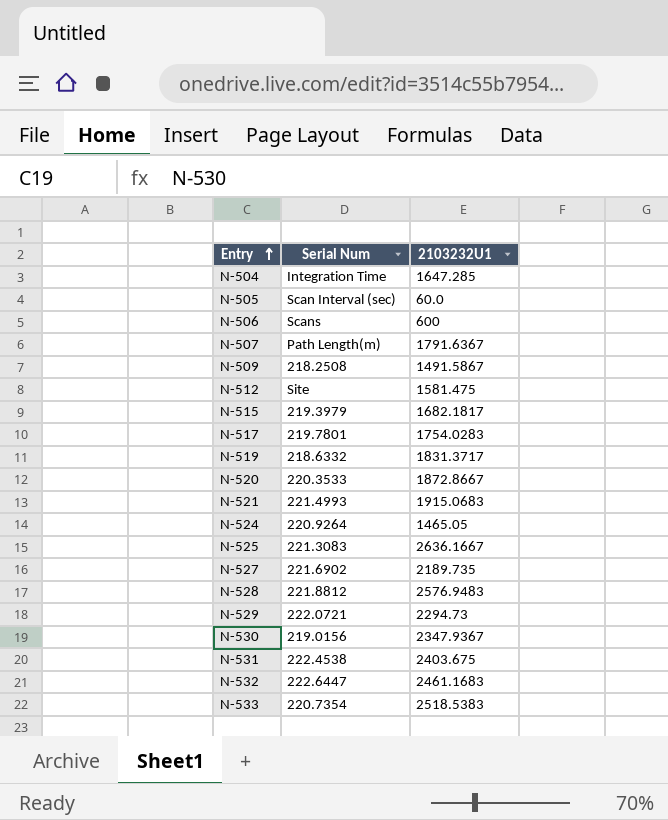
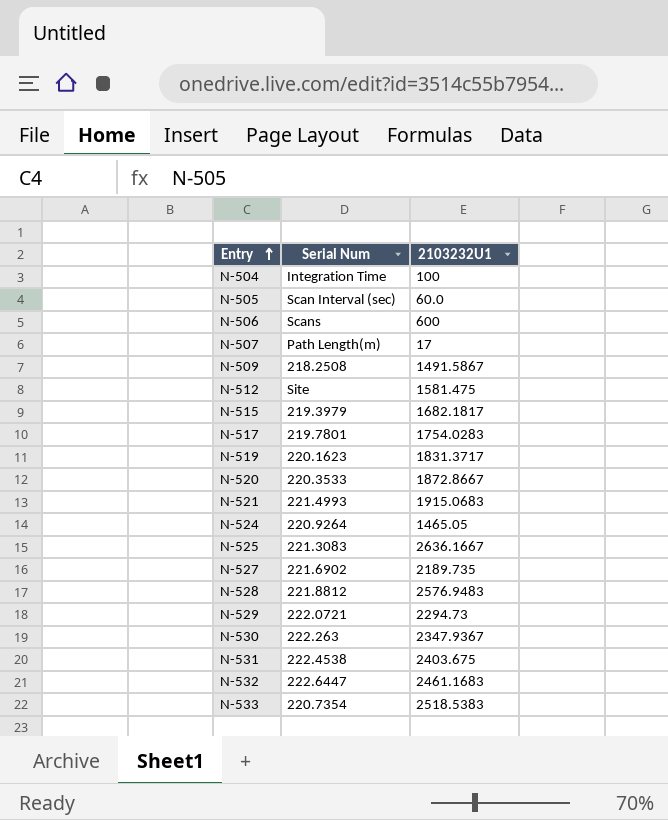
N-504 | 2103232U1: 1647.285 -> 100
N-507 | 2103232U1: 1791.6367 -> 17
N-519 | Serial Num: 218.6332 -> 220.1623
N-530 | Serial Num: 219.0156 -> 222.263

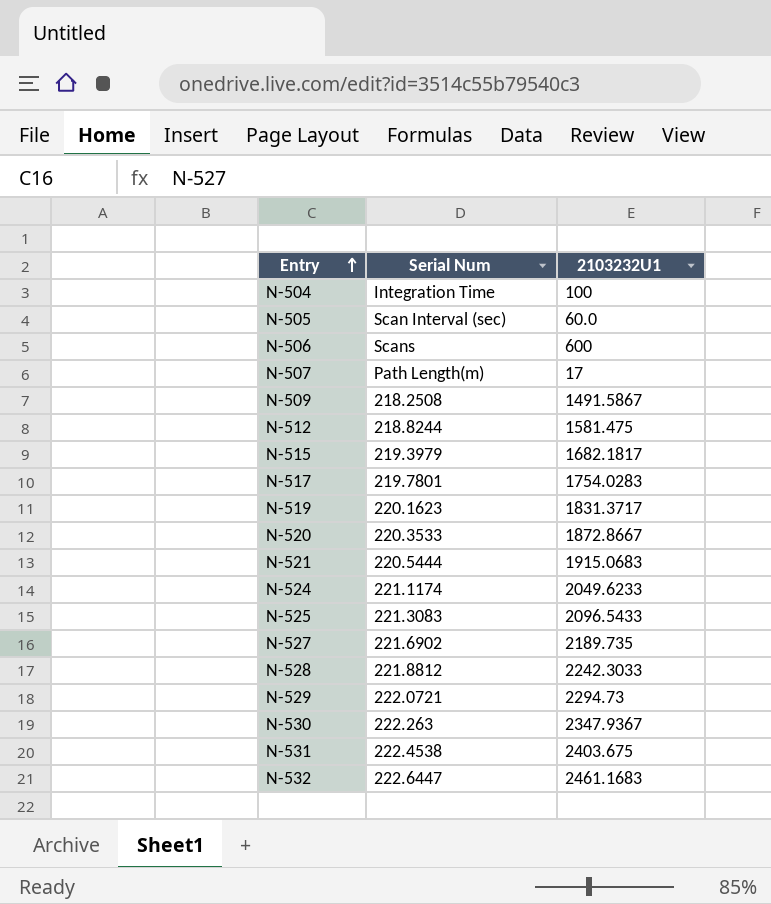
row N-533: 220.7354 | 2518.5383 -> none
N-512 | Serial Num: Site -> 218.8244
N-521 | Serial Num: 221.4993 -> 220.5444
N-524 | Serial Num: 220.9264 -> 221.1174
N-524 | 2103232U1: 1465.05 -> 2049.6233
N-525 | 2103232U1: 2636.1667 -> 2096.5433
N-528 | 2103232U1: 2576.9483 -> 2242.3033

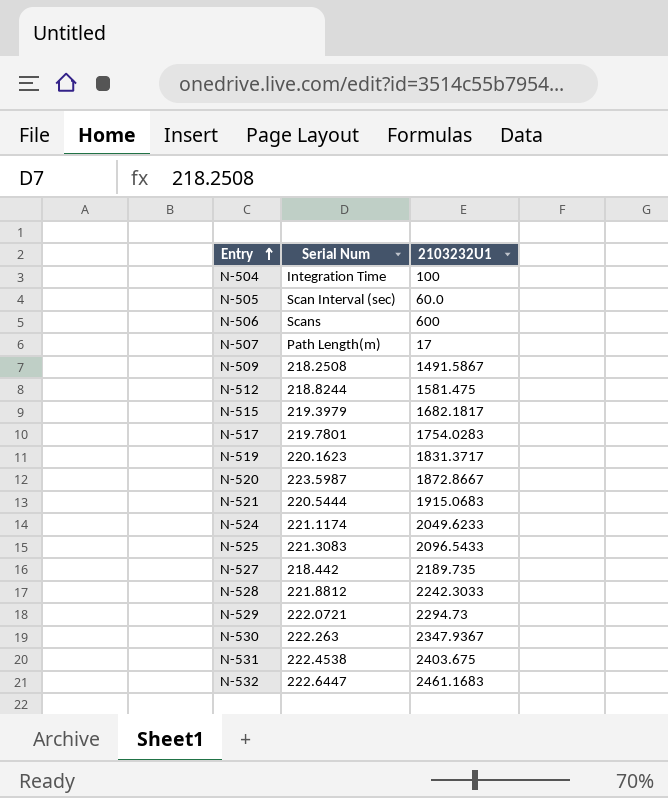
N-520 | Serial Num: 220.3533 -> 223.5987
N-527 | Serial Num: 221.6902 -> 218.442

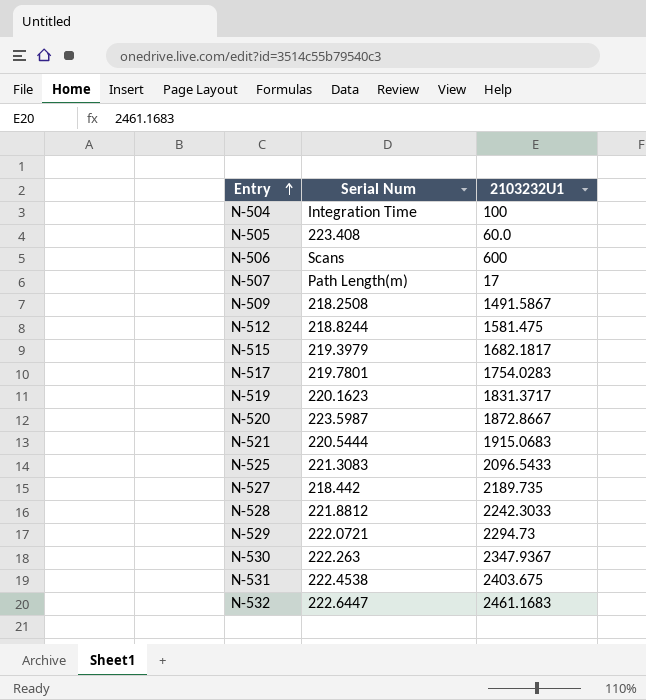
row N-524: 221.1174 | 2049.6233 -> none
N-505 | Serial Num: Scan Interval (sec) -> 223.408

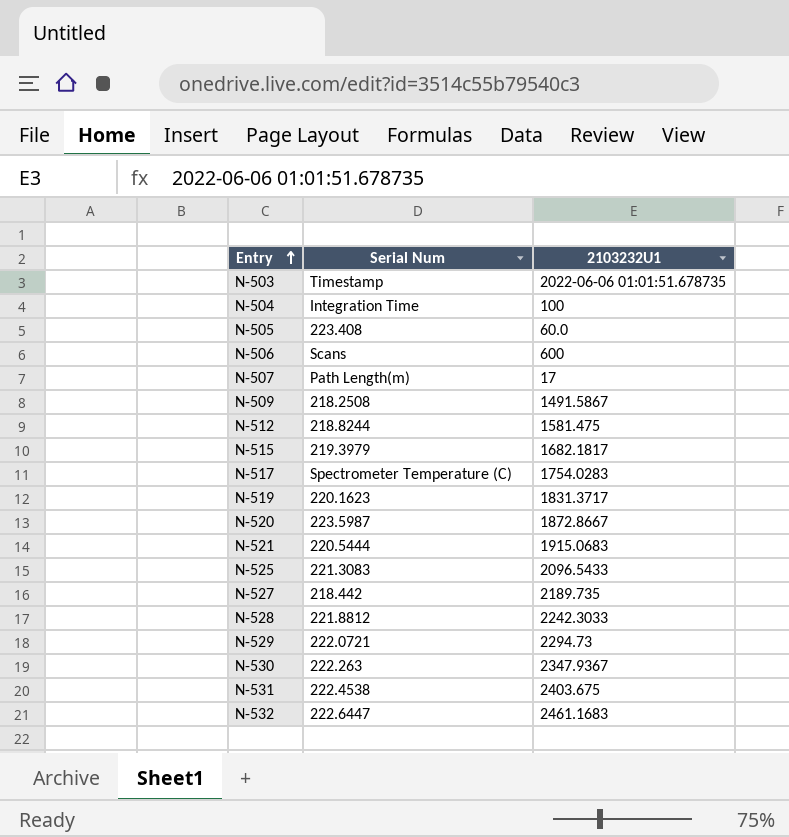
row N-503: none -> Timestamp | 2022-06-06 01:01:51.678735
N-517 | Serial Num: 219.7801 -> Spectrometer Temperature (C)

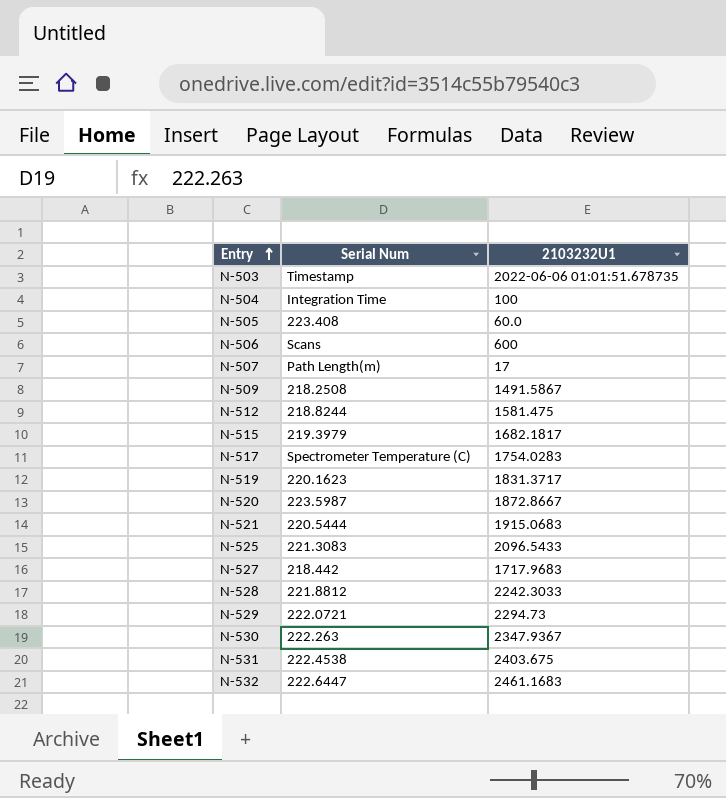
N-527 | 2103232U1: 2189.735 -> 1717.9683

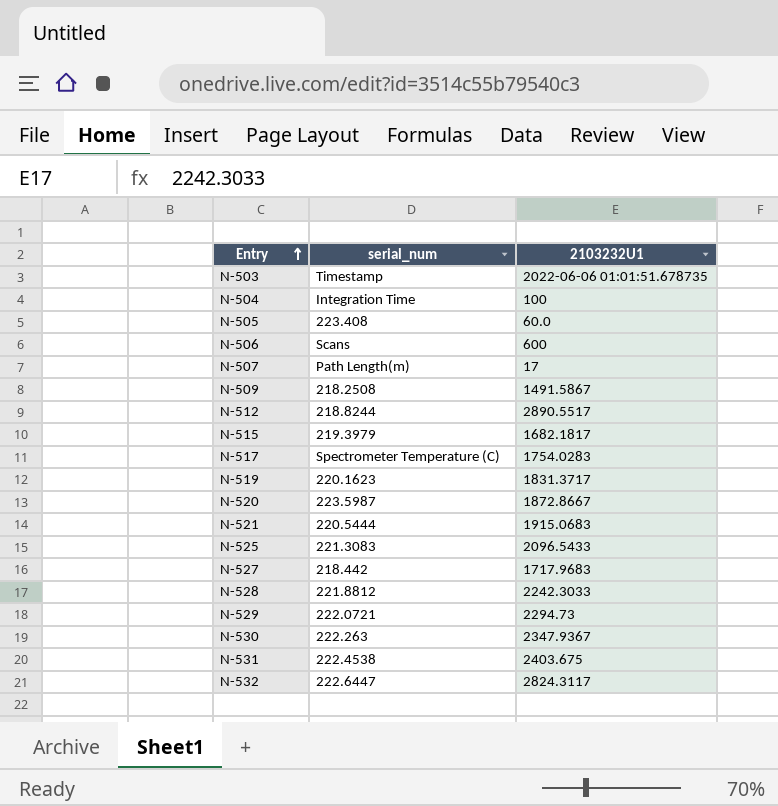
column name: Serial Num -> serial_num
N-512 | 2103232U1: 1581.475 -> 2890.5517
N-532 | 2103232U1: 2461.1683 -> 2824.3117

